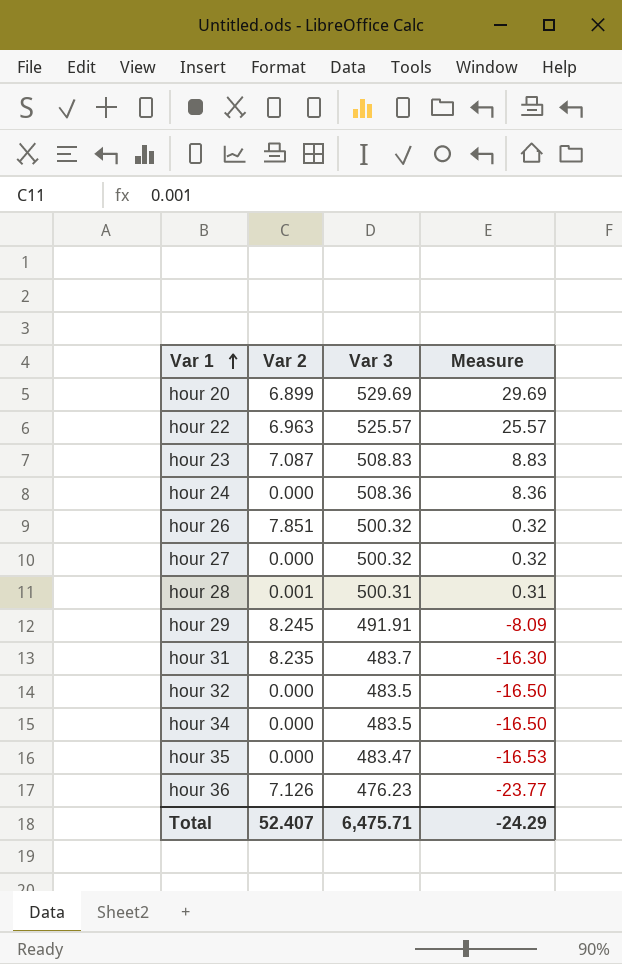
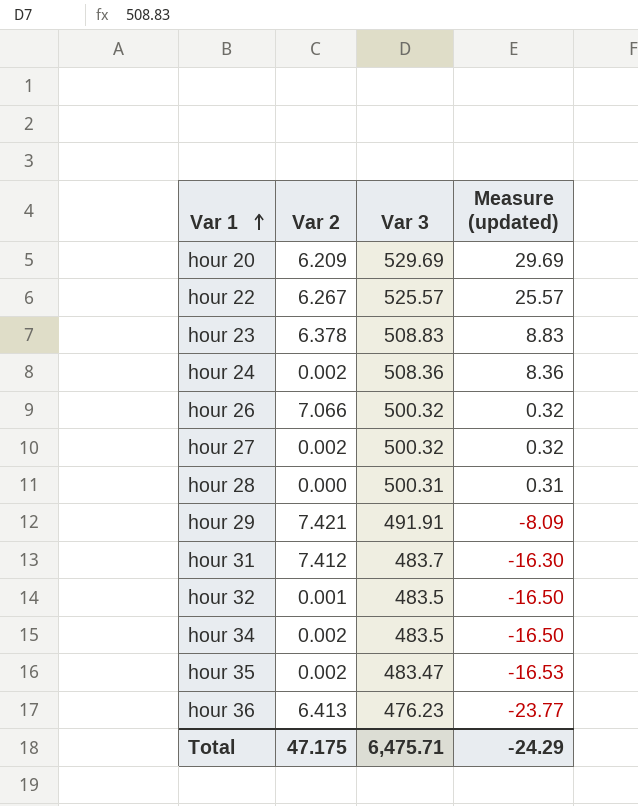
column name: Measure -> Measure (updated)
hour 20 | Var 2: 6.899 -> 6.209
hour 22 | Var 2: 6.963 -> 6.267
hour 23 | Var 2: 7.087 -> 6.378
hour 24 | Var 2: 0.000 -> 0.002
hour 26 | Var 2: 7.851 -> 7.066
hour 27 | Var 2: 0.000 -> 0.002
hour 28 | Var 2: 0.001 -> 0.000
hour 29 | Var 2: 8.245 -> 7.421
hour 31 | Var 2: 8.235 -> 7.412
hour 32 | Var 2: 0.000 -> 0.001
hour 34 | Var 2: 0.000 -> 0.002
hour 35 | Var 2: 0.000 -> 0.002
hour 36 | Var 2: 7.126 -> 6.413
Total | Var 2: 52.407 -> 47.175

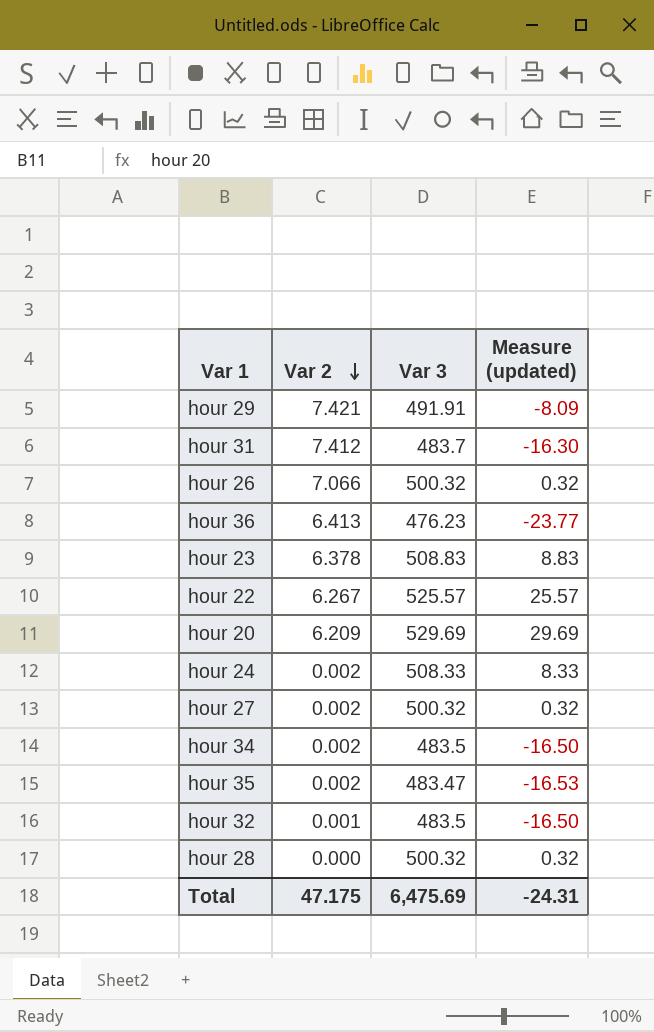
row order: Var 1 ascending -> Var 2 descending
hour 24 | Var 3: 508.36 -> 508.33
hour 24 | Measure (updated): 8.36 -> 8.33
hour 28 | Var 3: 500.31 -> 500.32
hour 28 | Measure (updated): 0.31 -> 0.32
Total | Var 3: 6,475.71 -> 6,475.69
Total | Measure (updated): -24.29 -> -24.31

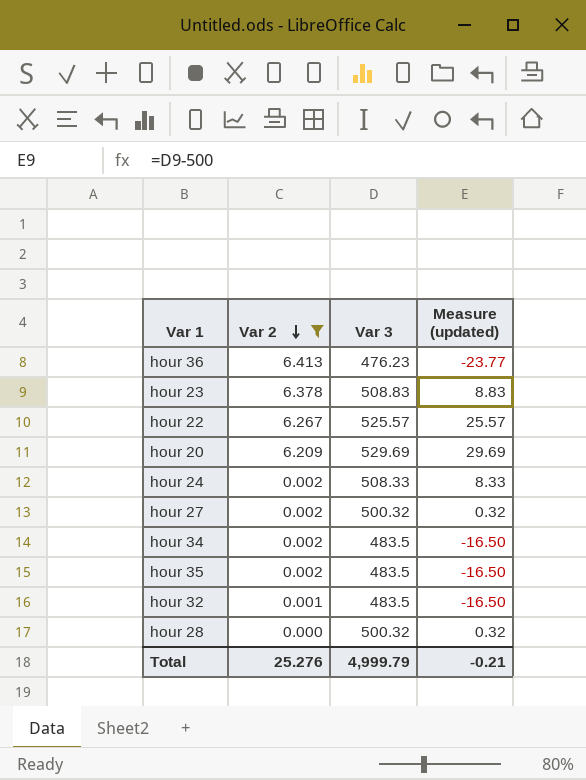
filter: none -> Var 2 <= 6.413
hour 35 | Var 3: 483.47 -> 483.5
hour 35 | Measure (updated): -16.53 -> -16.50
Total | Var 2: 47.175 -> 25.276
Total | Var 3: 6,475.69 -> 4,999.79
Total | Measure (updated): -24.31 -> -0.21

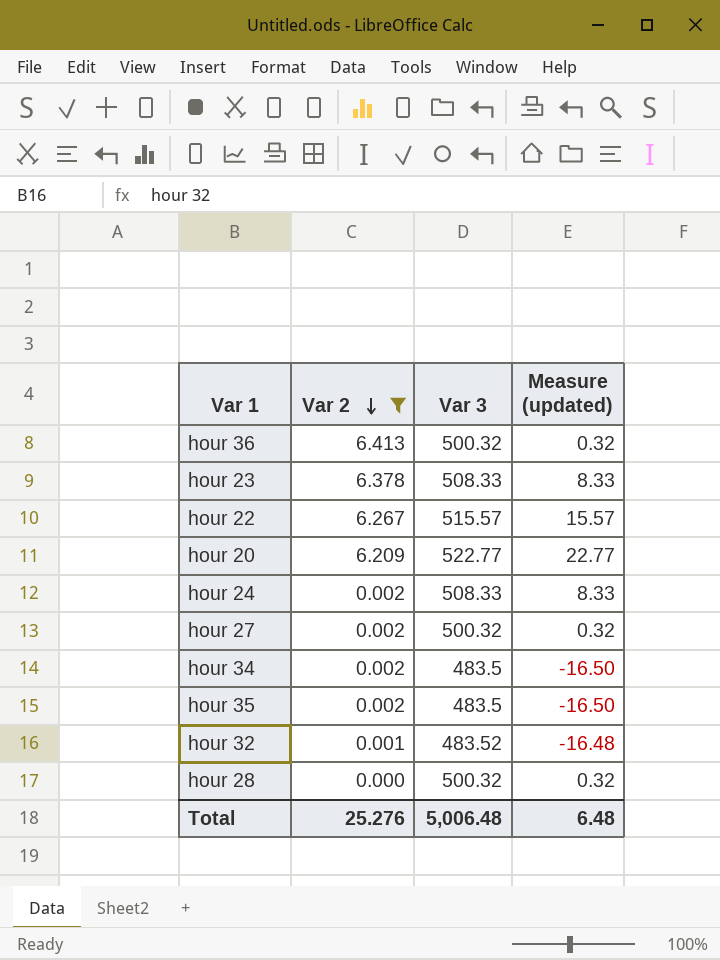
hour 36 | Var 3: 476.23 -> 500.32
hour 36 | Measure (updated): -23.77 -> 0.32
hour 23 | Var 3: 508.83 -> 508.33
hour 23 | Measure (updated): 8.83 -> 8.33
hour 22 | Var 3: 525.57 -> 515.57
hour 22 | Measure (updated): 25.57 -> 15.57
hour 20 | Var 3: 529.69 -> 522.77
hour 20 | Measure (updated): 29.69 -> 22.77
hour 32 | Var 3: 483.5 -> 483.52
hour 32 | Measure (updated): -16.50 -> -16.48
Total | Var 3: 4,999.79 -> 5,006.48
Total | Measure (updated): -0.21 -> 6.48

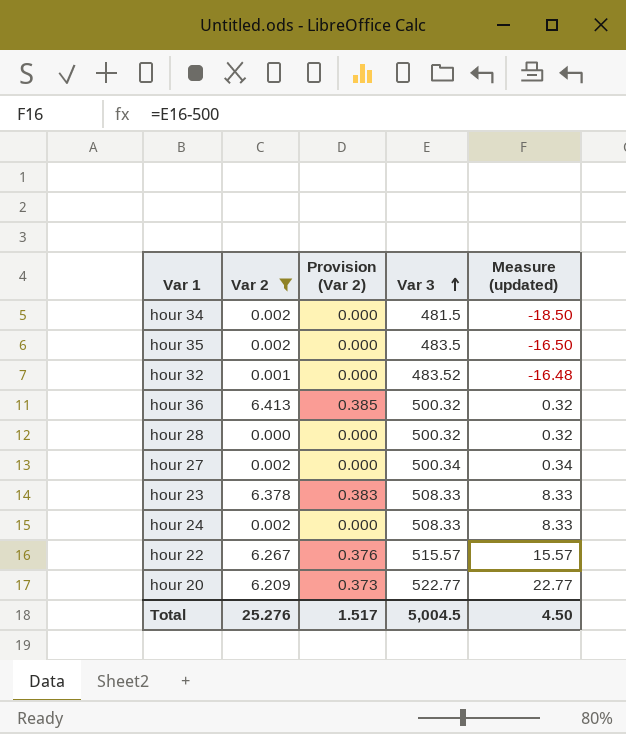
row order: Var 2 descending -> Var 3 ascending
column Provision (Var 2) | formula: none -> [Var 2] * 0.06
hour 34 | Var 3: 483.5 -> 481.5
hour 34 | Measure (updated): -16.50 -> -18.50
hour 27 | Var 3: 500.32 -> 500.34
hour 27 | Measure (updated): 0.32 -> 0.34
Total | Var 3: 5,006.48 -> 5,004.5
Total | Measure (updated): 6.48 -> 4.50

